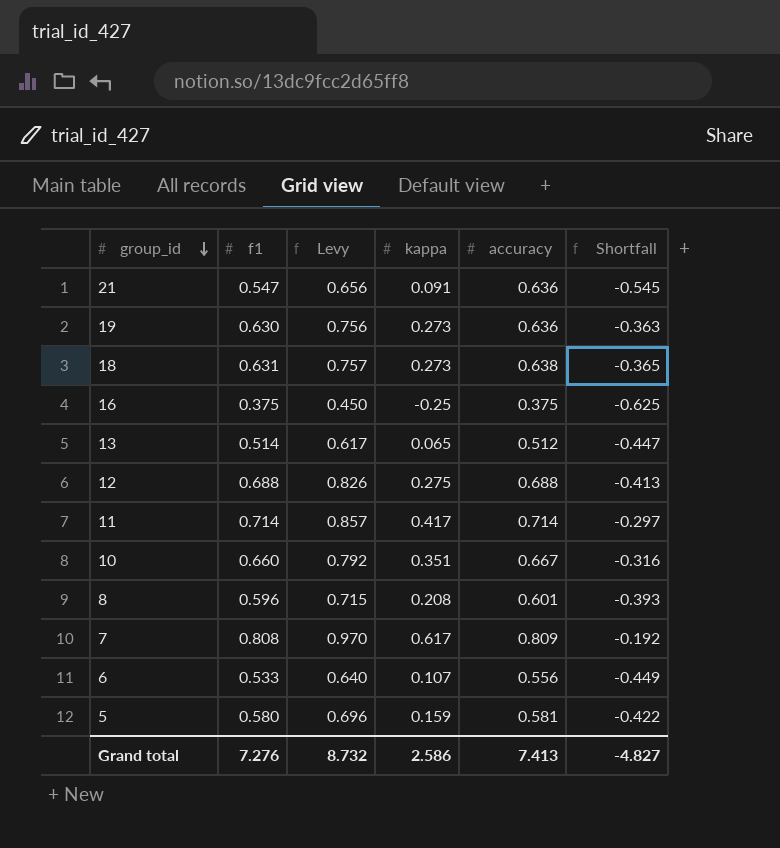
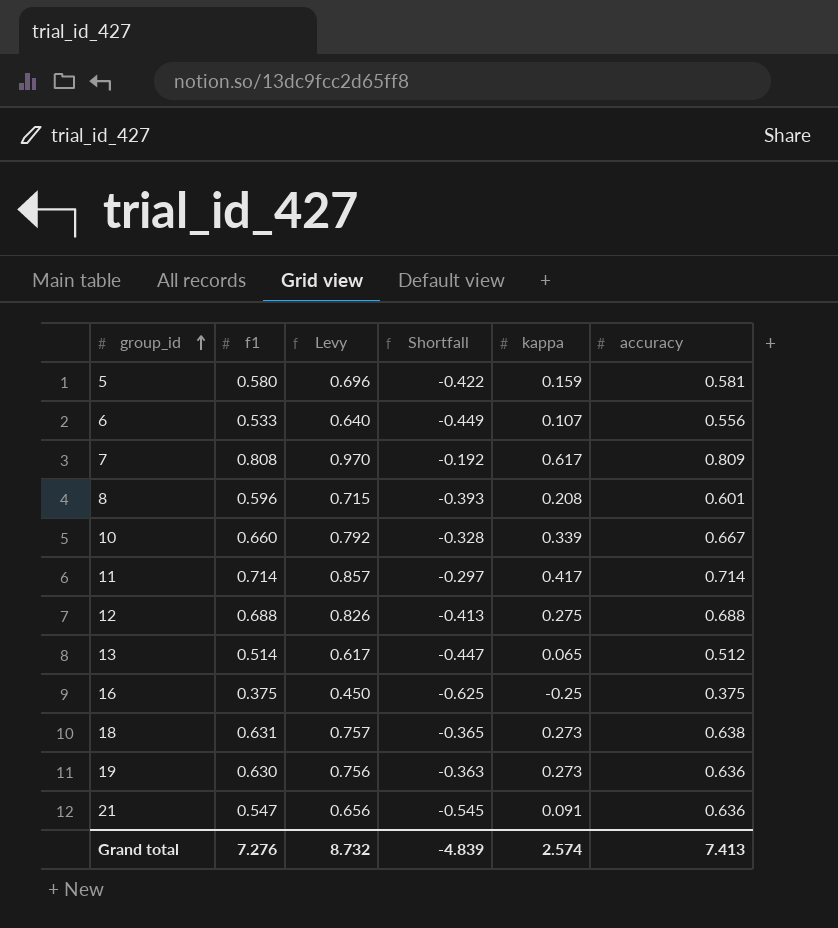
row order: group_id descending -> group_id ascending
column Shortfall | position: 6 -> 4
10 | Shortfall: -0.316 -> -0.328
10 | kappa: 0.351 -> 0.339
Grand total | Shortfall: -4.827 -> -4.839
Grand total | kappa: 2.586 -> 2.574

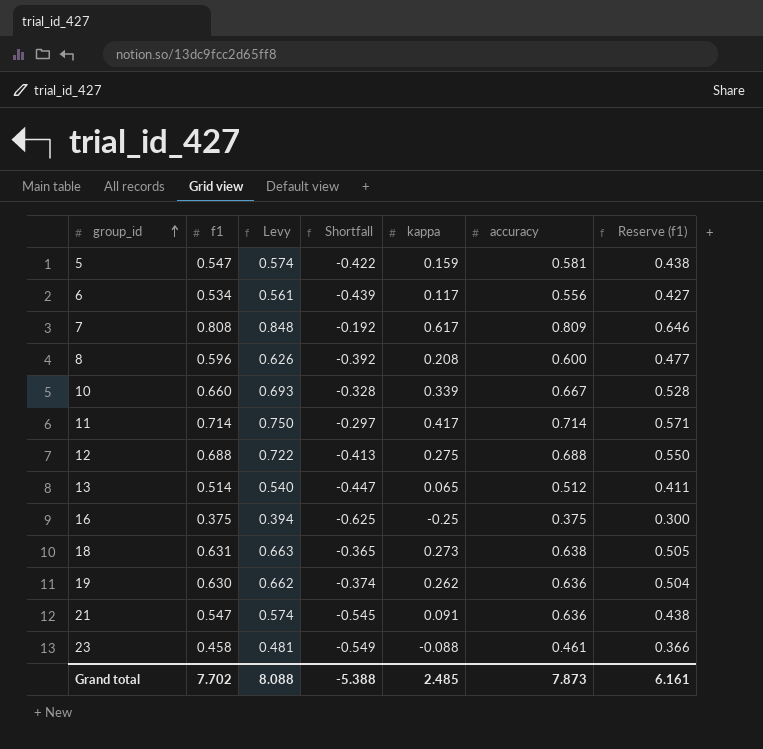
column Levy | formula: [f1] * 1.2 -> [f1] * 1.05
column Reserve (f1) | formula: none -> [f1] * 0.8
5 | f1: 0.580 -> 0.547
6 | f1: 0.533 -> 0.534
6 | Shortfall: -0.449 -> -0.439
6 | kappa: 0.107 -> 0.117
8 | Shortfall: -0.393 -> -0.392
8 | accuracy: 0.601 -> 0.600
19 | Shortfall: -0.363 -> -0.374
19 | kappa: 0.273 -> 0.262
row 23: none -> 0.458 | 0.481 | -0.549 | -0.088 | 0.461 | 0.366
Grand total | f1: 7.276 -> 7.702
Grand total | Levy: 8.732 -> 8.088
Grand total | Shortfall: -4.839 -> -5.388
Grand total | kappa: 2.574 -> 2.485
Grand total | accuracy: 7.413 -> 7.873

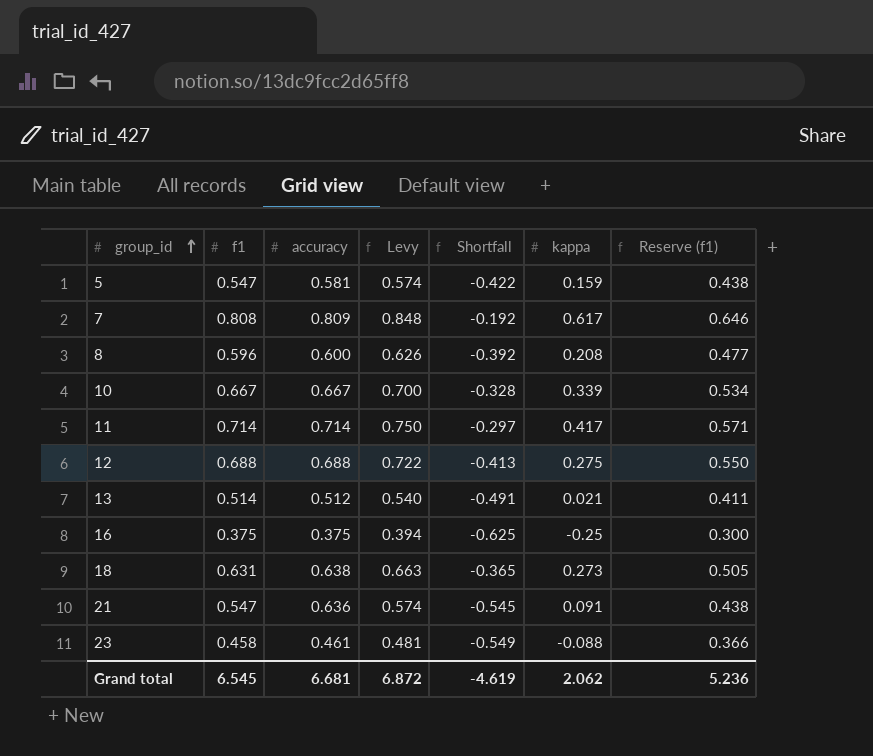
column accuracy | position: 6 -> 3
row 6: 0.534 | 0.561 | -0.439 | 0.117 | 0.556 | 0.427 -> none
row 19: 0.630 | 0.662 | -0.374 | 0.262 | 0.636 | 0.504 -> none
10 | f1: 0.660 -> 0.667
10 | Levy: 0.693 -> 0.700
10 | Reserve (f1): 0.528 -> 0.534
13 | Shortfall: -0.447 -> -0.491
13 | kappa: 0.065 -> 0.021
Grand total | f1: 7.702 -> 6.545
Grand total | accuracy: 7.873 -> 6.681
Grand total | Levy: 8.088 -> 6.872
Grand total | Shortfall: -5.388 -> -4.619
Grand total | kappa: 2.485 -> 2.062
Grand total | Reserve (f1): 6.161 -> 5.236

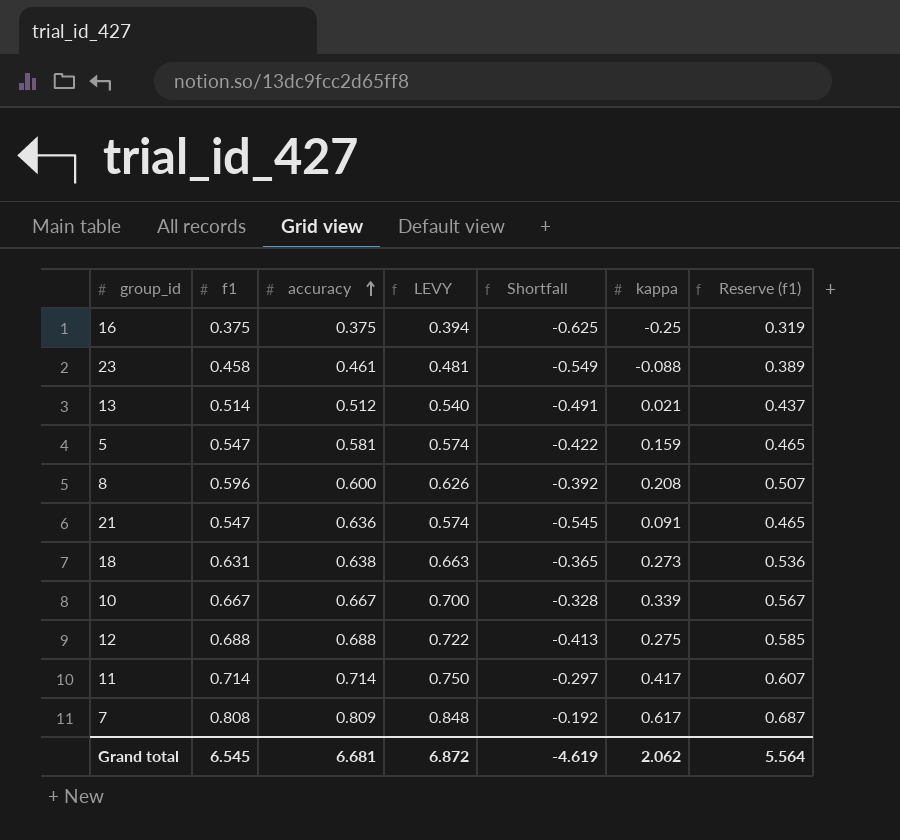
row order: group_id ascending -> accuracy ascending
column name: Levy -> LEVY
column Reserve (f1) | formula: [f1] * 0.8 -> [f1] * 0.85
Grand total | Reserve (f1): 5.236 -> 5.564

